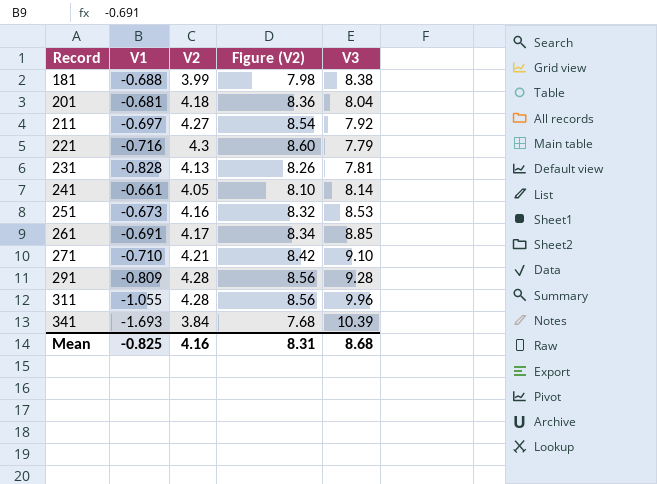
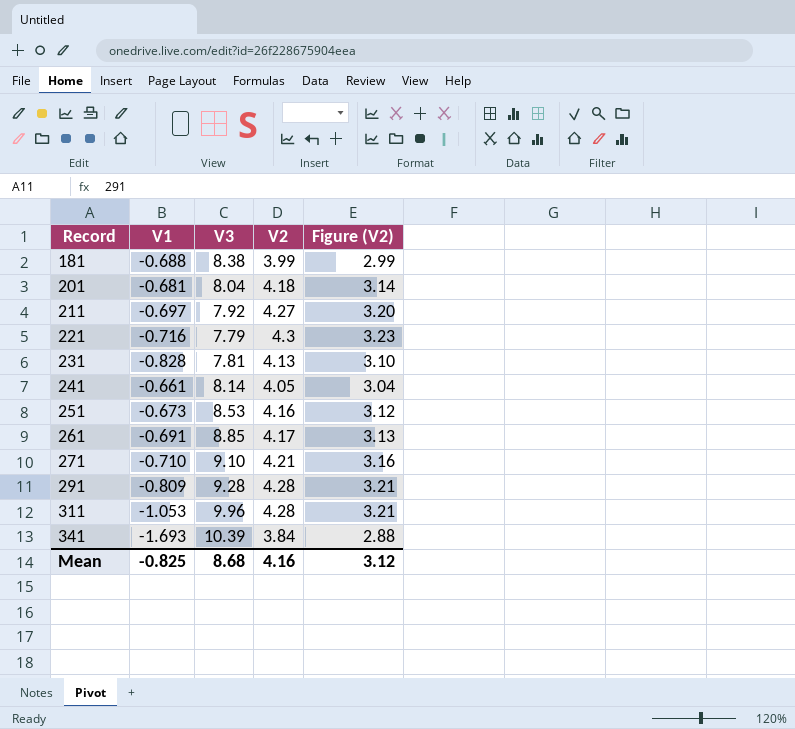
column V3 | position: 5 -> 3
column Figure (V2) | formula: [V2] * 2 -> [V2] * 0.75
311 | V1: -1.055 -> -1.053
Mean | Figure (V2): 8.31 -> 3.12

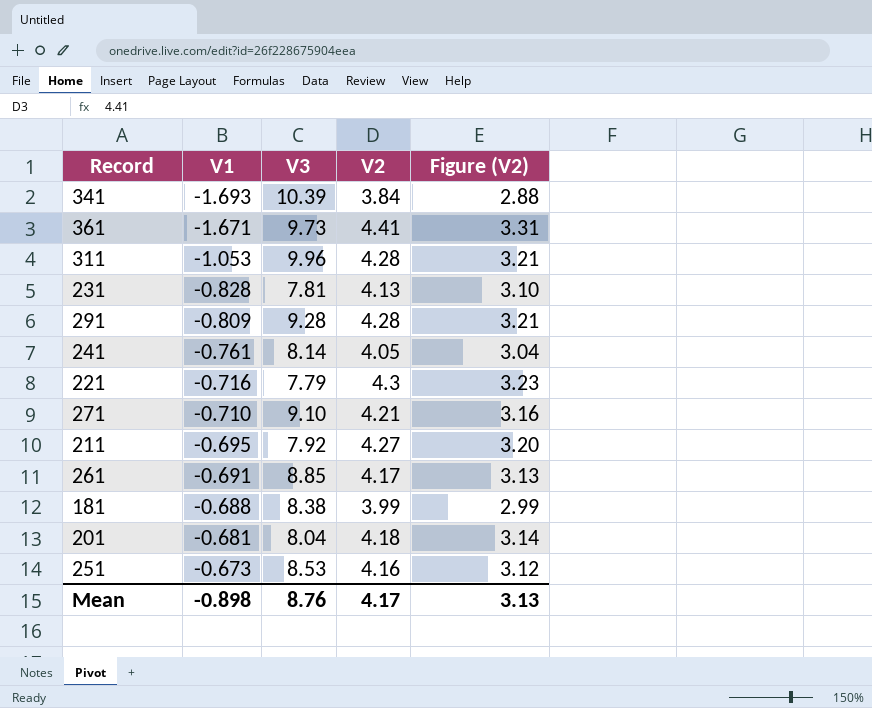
row order: Record ascending -> V1 ascending
row 361: none -> -1.671 | 9.73 | 4.41 | 3.31
241 | V1: -0.661 -> -0.761
211 | V1: -0.697 -> -0.695
Mean | V1: -0.825 -> -0.898
Mean | V3: 8.68 -> 8.76
Mean | V2: 4.16 -> 4.17
Mean | Figure (V2): 3.12 -> 3.13

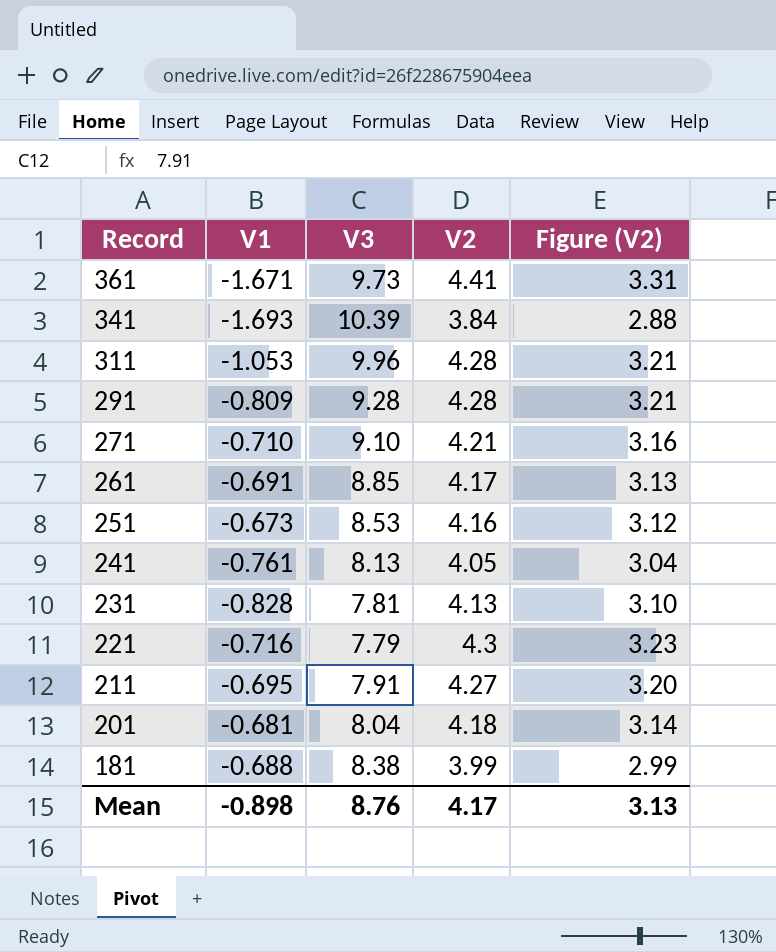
row order: V1 ascending -> Record descending
241 | V3: 8.14 -> 8.13
211 | V3: 7.92 -> 7.91

